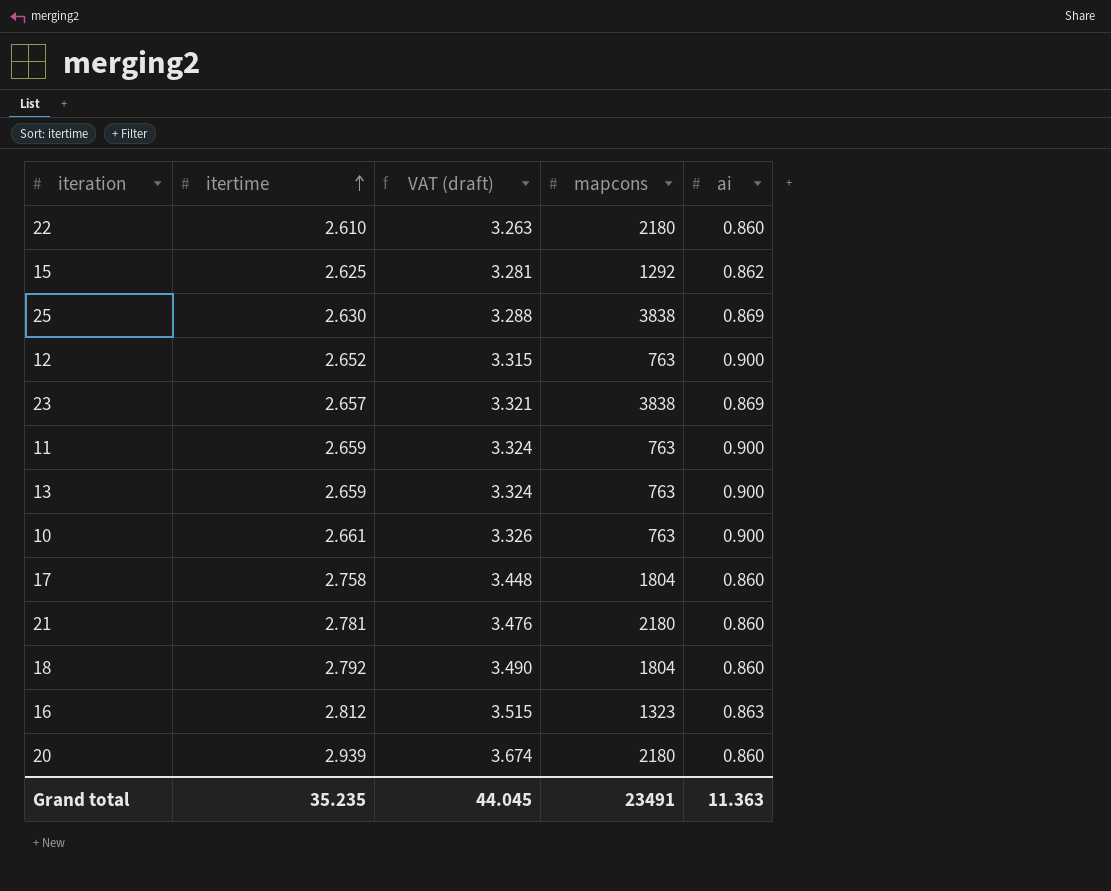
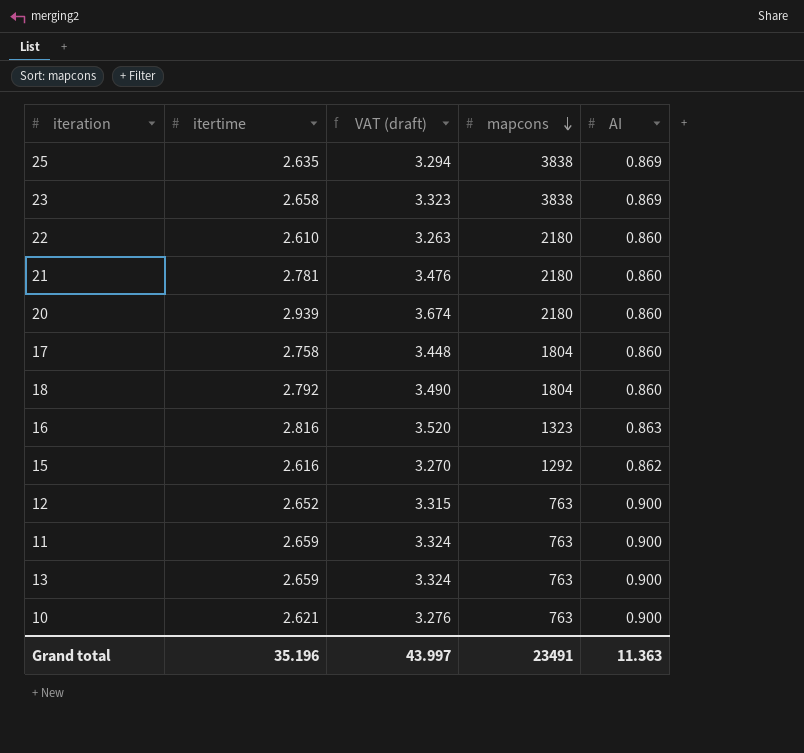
row order: itertime ascending -> mapcons descending
column name: ai -> AI
25 | itertime: 2.630 -> 2.635
25 | VAT (draft): 3.288 -> 3.294
23 | itertime: 2.657 -> 2.658
23 | VAT (draft): 3.321 -> 3.323
16 | itertime: 2.812 -> 2.816
16 | VAT (draft): 3.515 -> 3.520
15 | itertime: 2.625 -> 2.616
15 | VAT (draft): 3.281 -> 3.270
10 | itertime: 2.661 -> 2.621
10 | VAT (draft): 3.326 -> 3.276
Grand total | itertime: 35.235 -> 35.196
Grand total | VAT (draft): 44.045 -> 43.997

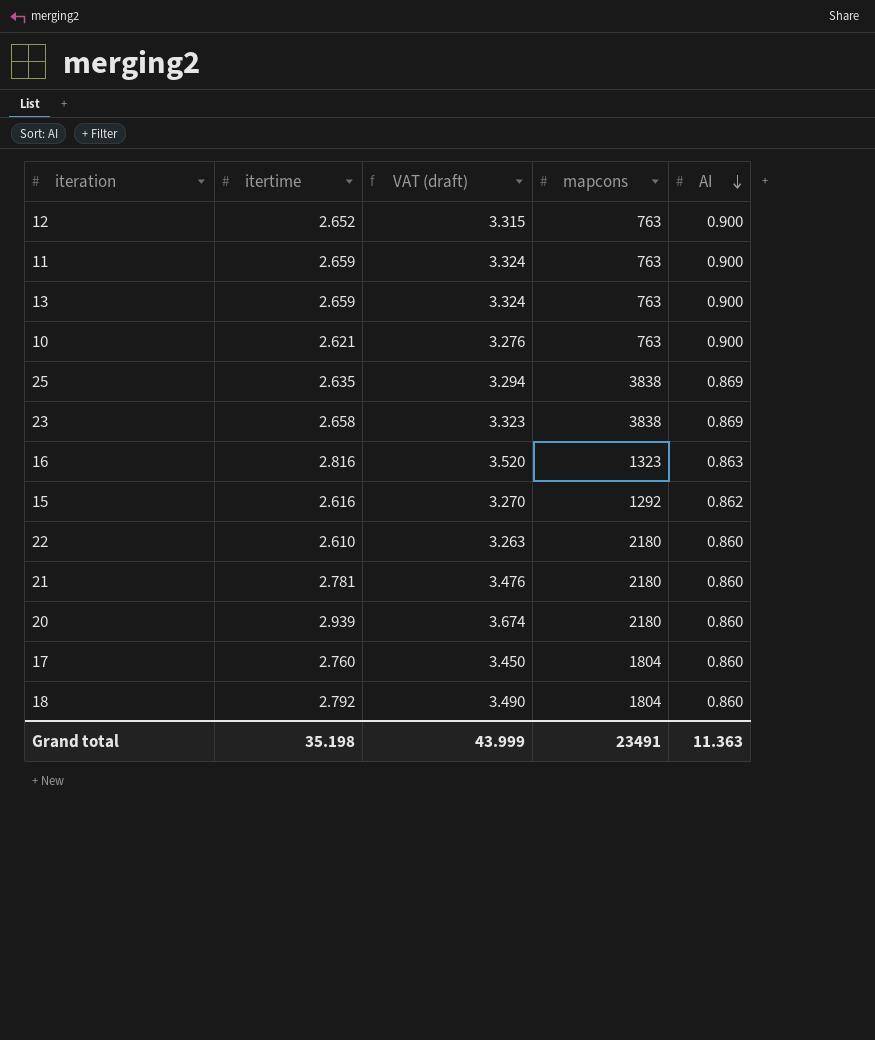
row order: mapcons descending -> AI descending
17 | itertime: 2.758 -> 2.760
17 | VAT (draft): 3.448 -> 3.450
Grand total | itertime: 35.196 -> 35.198
Grand total | VAT (draft): 43.997 -> 43.999

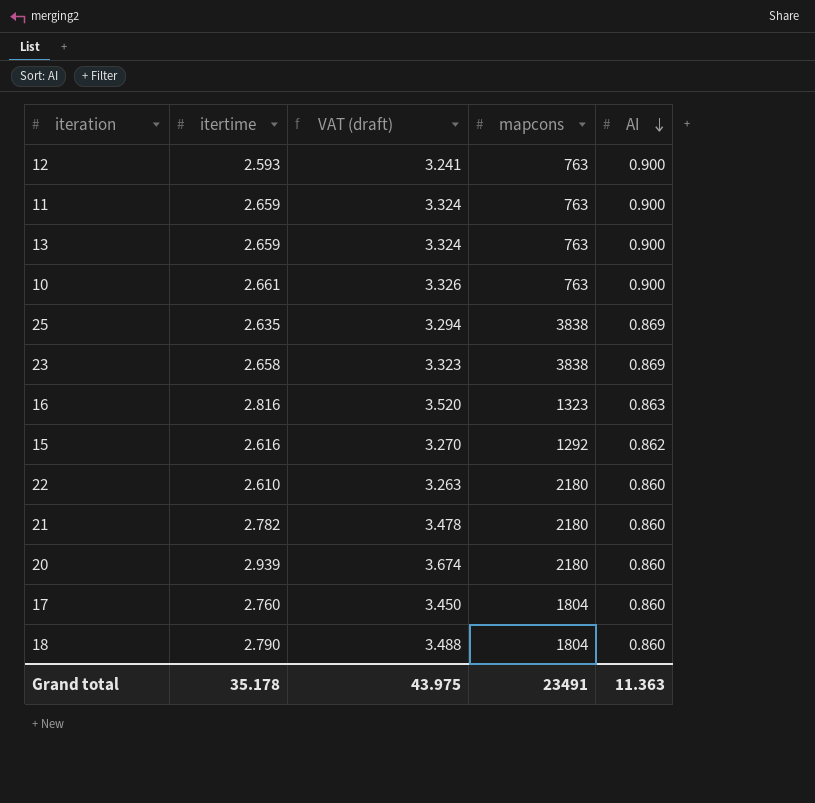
12 | itertime: 2.652 -> 2.593
12 | VAT (draft): 3.315 -> 3.241
10 | itertime: 2.621 -> 2.661
10 | VAT (draft): 3.276 -> 3.326
21 | itertime: 2.781 -> 2.782
21 | VAT (draft): 3.476 -> 3.478
18 | itertime: 2.792 -> 2.790
18 | VAT (draft): 3.490 -> 3.488
Grand total | itertime: 35.198 -> 35.178
Grand total | VAT (draft): 43.999 -> 43.975

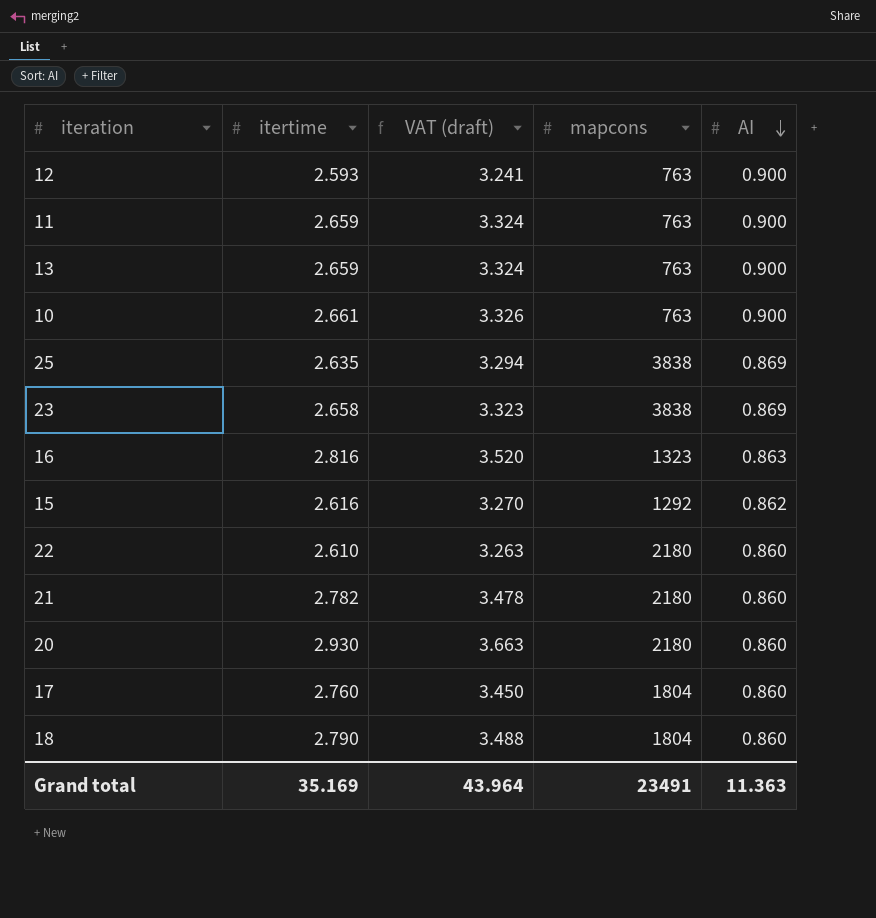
20 | itertime: 2.939 -> 2.930
20 | VAT (draft): 3.674 -> 3.663
Grand total | itertime: 35.178 -> 35.169
Grand total | VAT (draft): 43.975 -> 43.964

